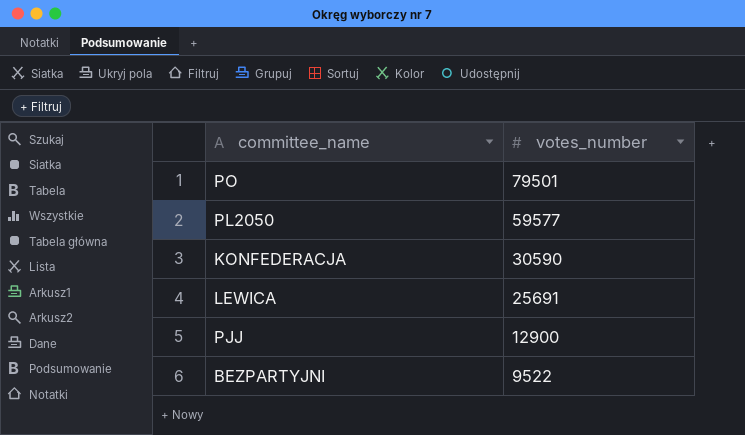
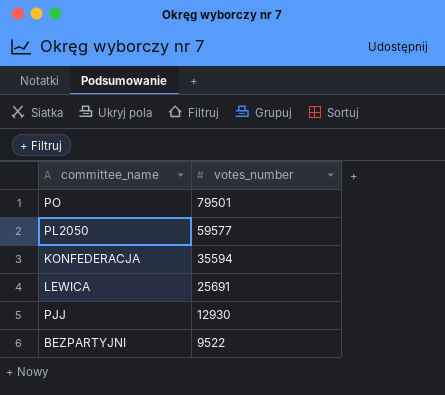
KONFEDERACJA | votes_number: 30590 -> 35594
PJJ | votes_number: 12900 -> 12930

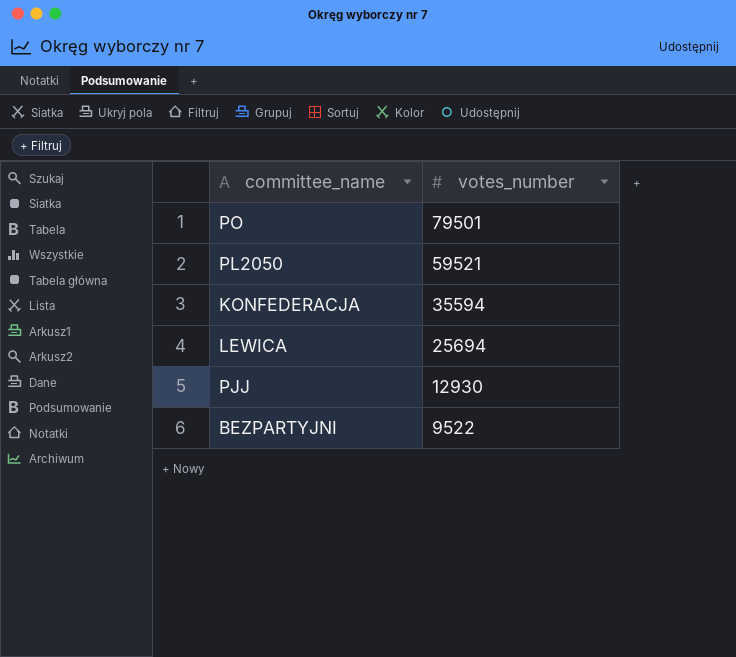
PL2050 | votes_number: 59577 -> 59521
LEWICA | votes_number: 25691 -> 25694

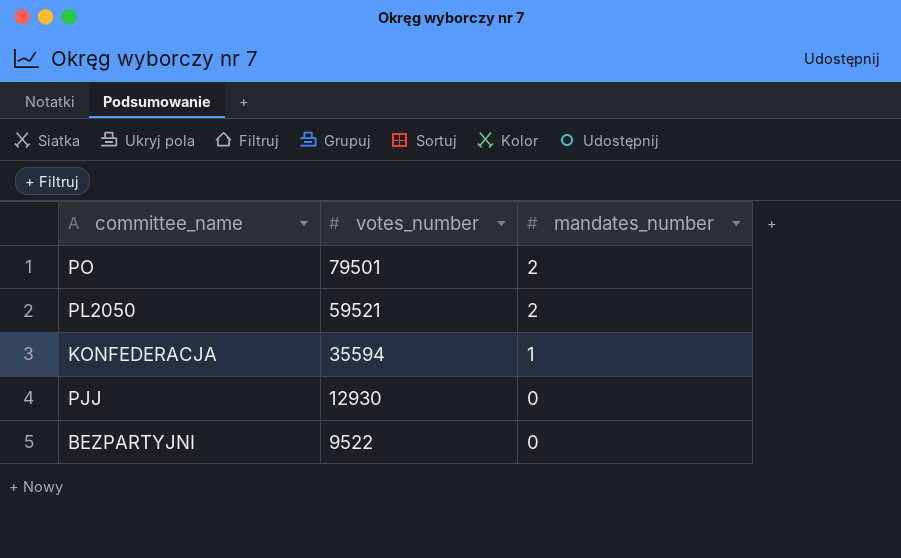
column mandates_number | position: none -> 3
row LEWICA: 25694 -> none

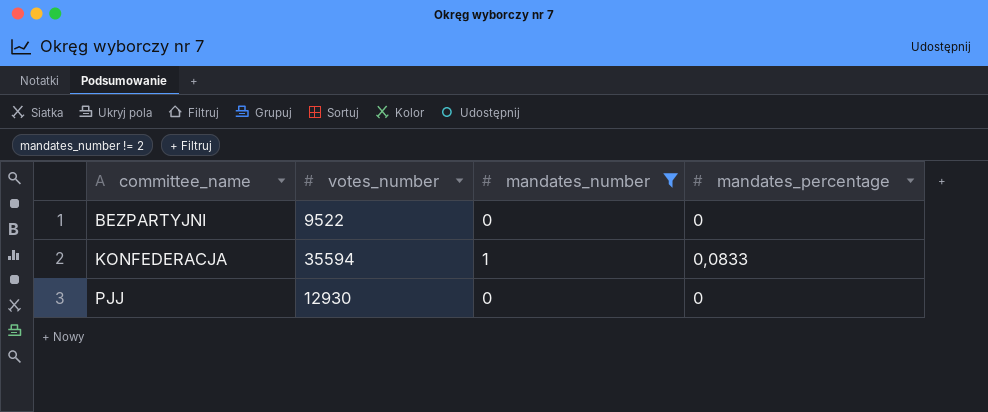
filter: none -> mandates_number != 2
row order: votes_number descending -> committee_name ascending
column mandates_percentage | position: none -> 4

